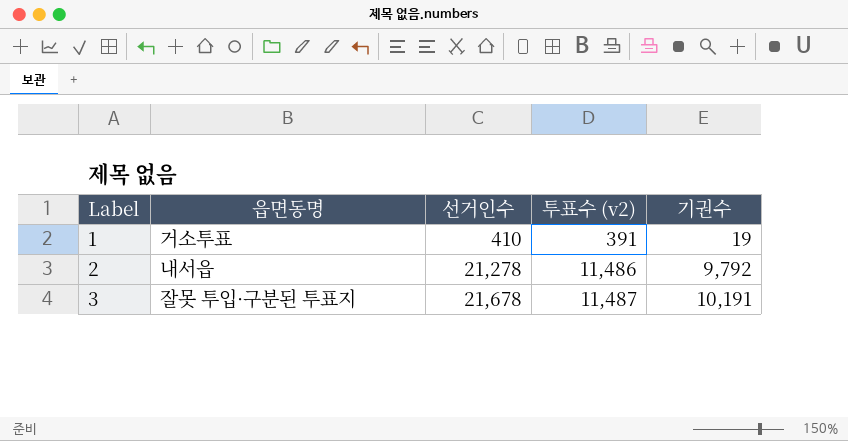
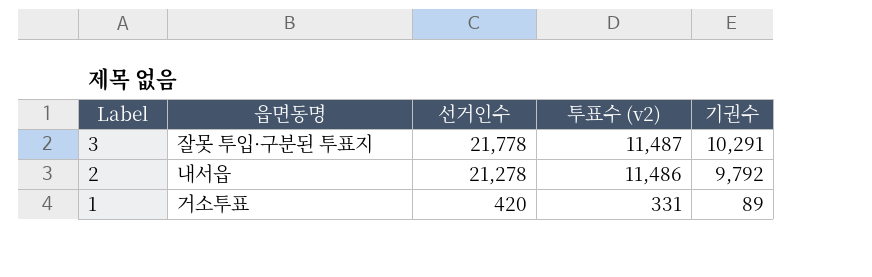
row order: Label ascending -> Label descending
3 | 선거인수: 21,678 -> 21,778
3 | 기권수: 10,191 -> 10,291
1 | 선거인수: 410 -> 420
1 | 투표수 (v2): 391 -> 331
1 | 기권수: 19 -> 89

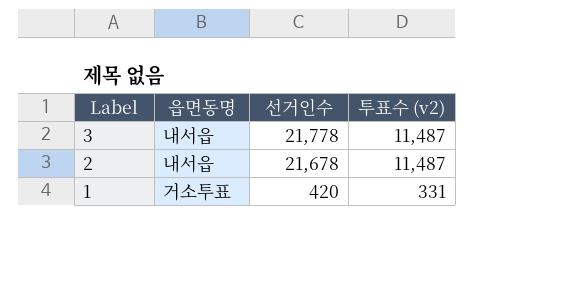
column 기권수 | formula: [선거인수] - [투표수 (v2)] -> none
3 | 읍면동명: 잘못 투입·구분된 투표지 -> 내서읍
2 | 선거인수: 21,278 -> 21,678
2 | 투표수 (v2): 11,486 -> 11,487

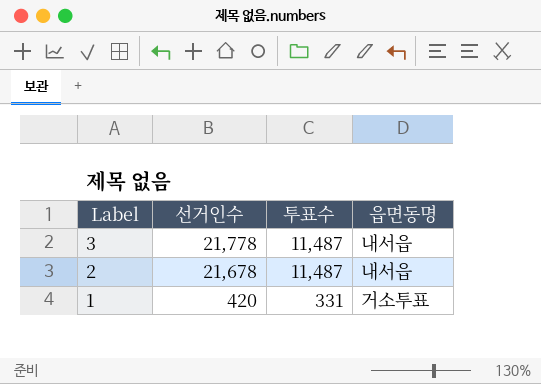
column name: 투표수 (v2) -> 투표수
column 읍면동명 | position: 2 -> 4

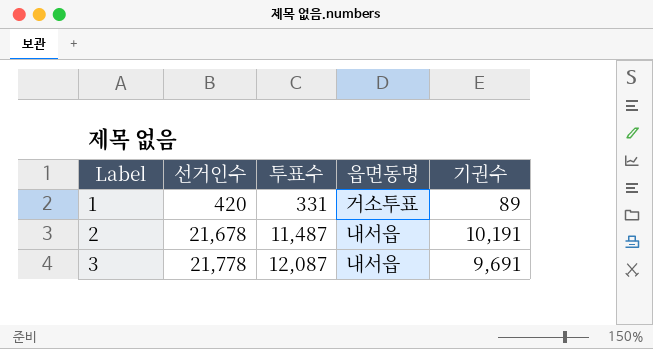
row order: Label descending -> Label ascending
column 기권수 | formula: none -> [선거인수] - [투표수]
3 | 투표수: 11,487 -> 12,087

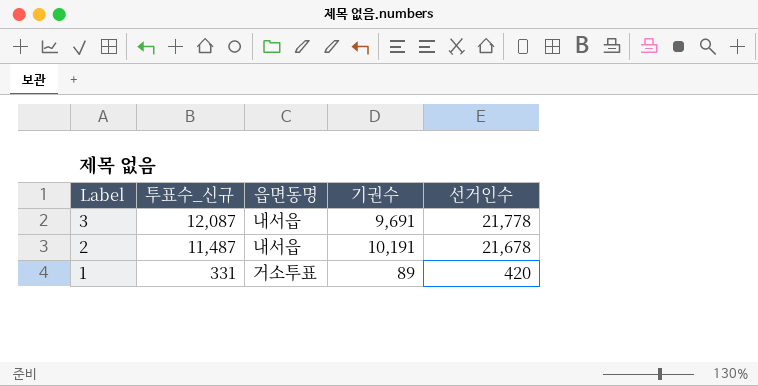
row order: Label ascending -> Label descending
column name: 투표수 -> 투표수_신규
column 선거인수 | position: 2 -> 5

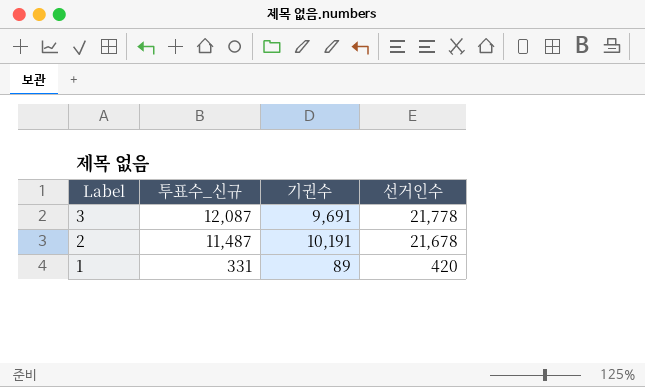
column 읍면동명 | position: 3 -> none

